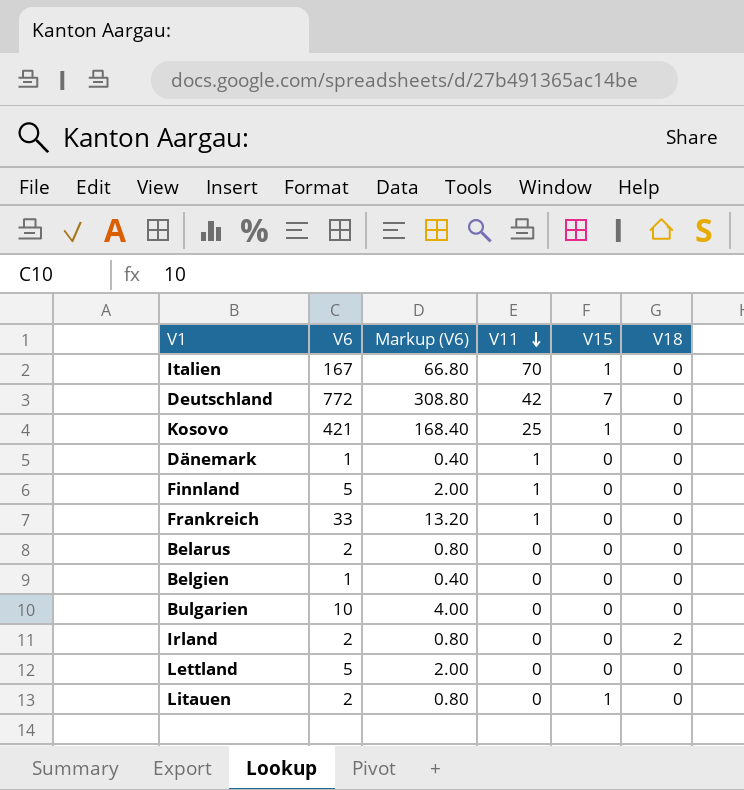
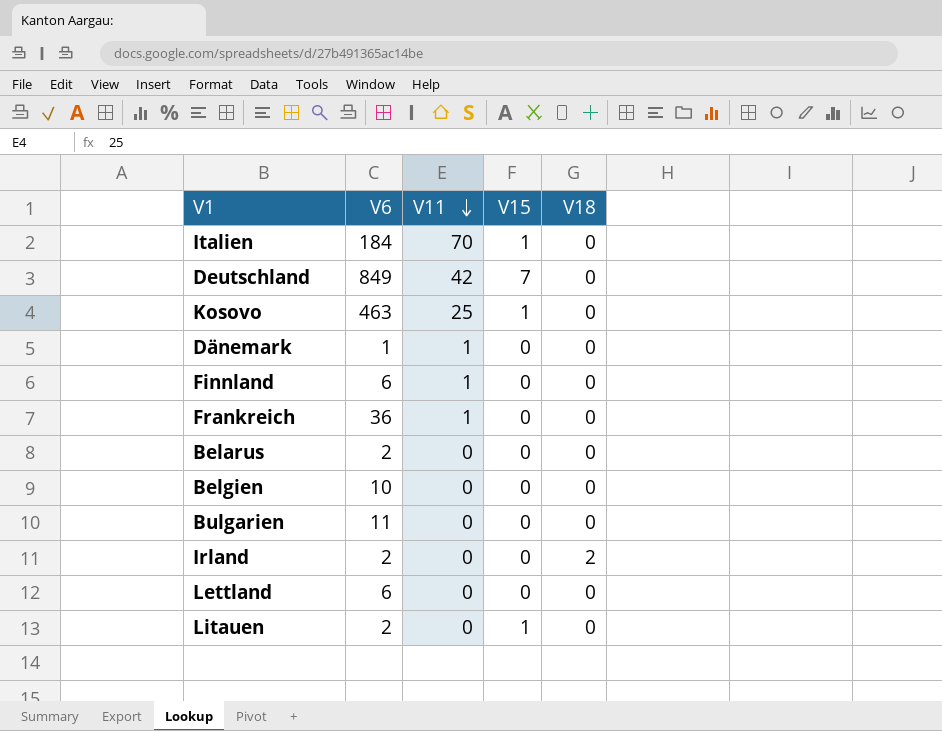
column Markup (V6) | formula: [V6] * 0.4 -> none
Italien | V6: 167 -> 184
Deutschland | V6: 772 -> 849
Kosovo | V6: 421 -> 463
Finnland | V6: 5 -> 6
Frankreich | V6: 33 -> 36
Belgien | V6: 1 -> 10
Bulgarien | V6: 10 -> 11
Lettland | V6: 5 -> 6

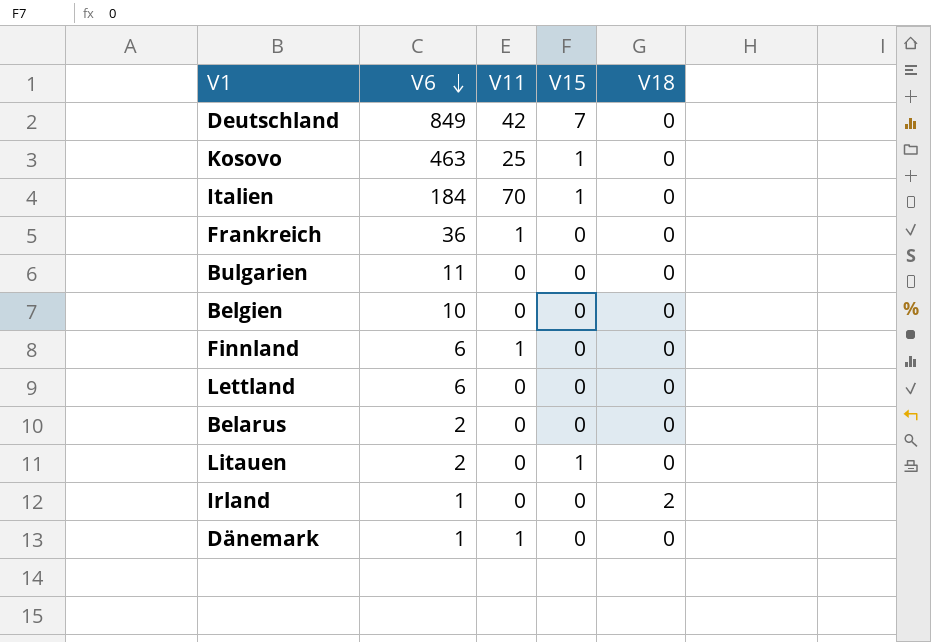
row order: V11 descending -> V6 descending
Irland | V6: 2 -> 1

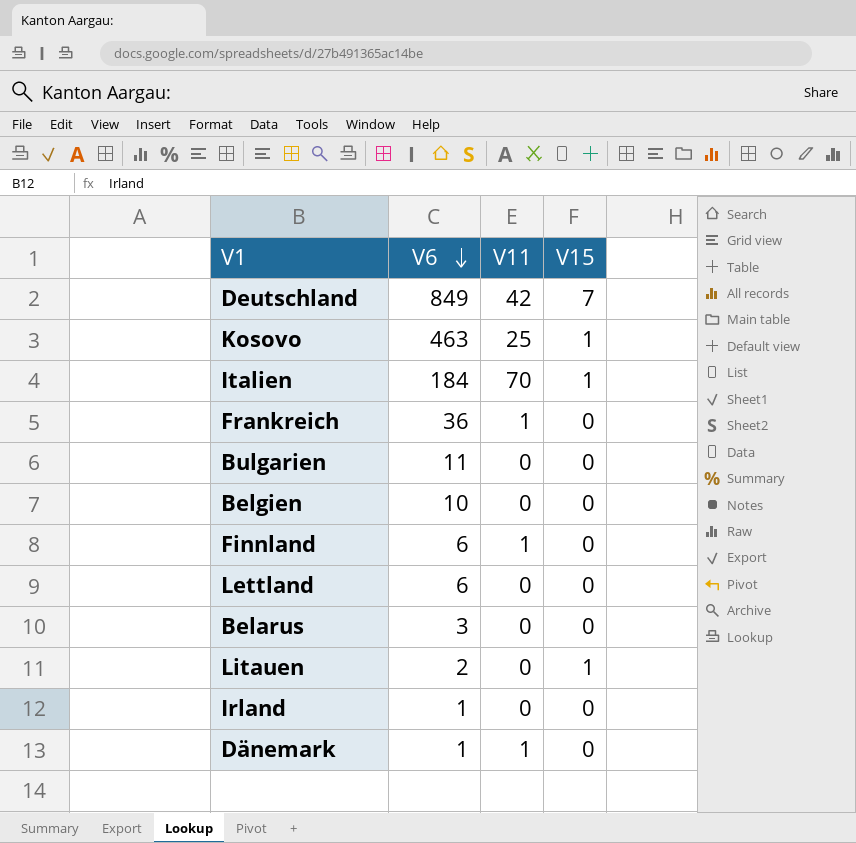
column V18 | position: 5 -> none
Belarus | V6: 2 -> 3

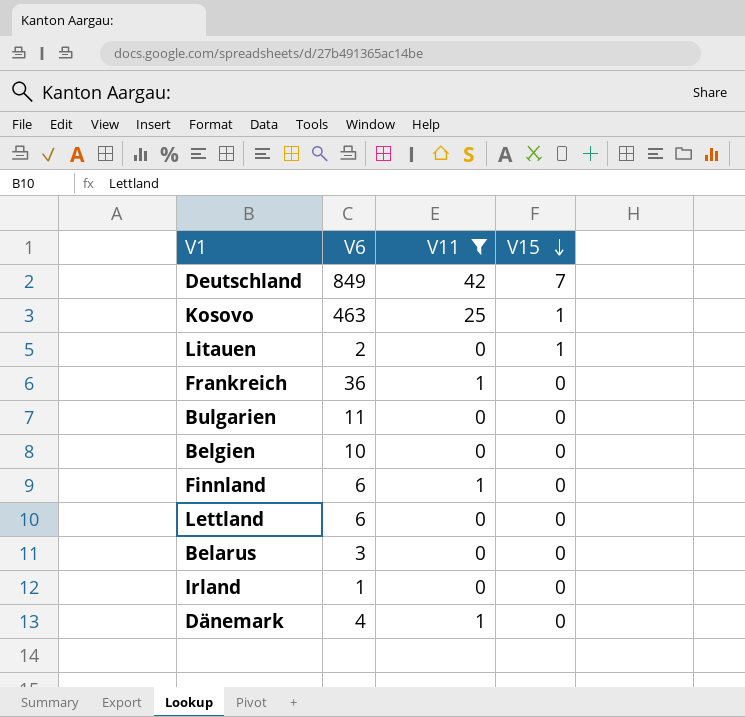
filter: none -> V11 != 70
row order: V6 descending -> V15 descending
Dänemark | V6: 1 -> 4

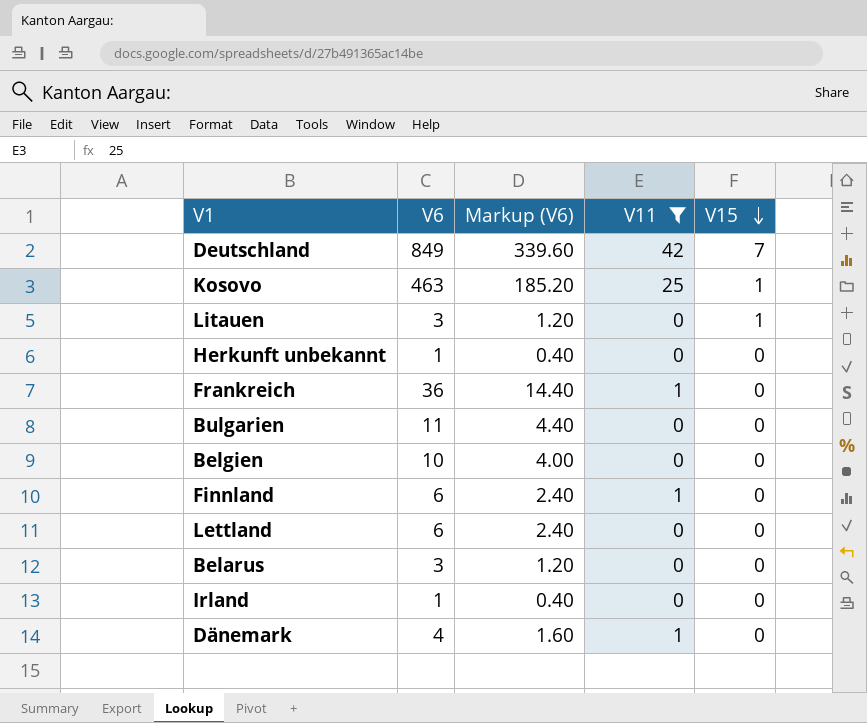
column Markup (V6) | formula: none -> [V6] * 0.4
Litauen | V6: 2 -> 3
row Herkunft unbekannt: none -> 1 | 0.40 | 0 | 0

